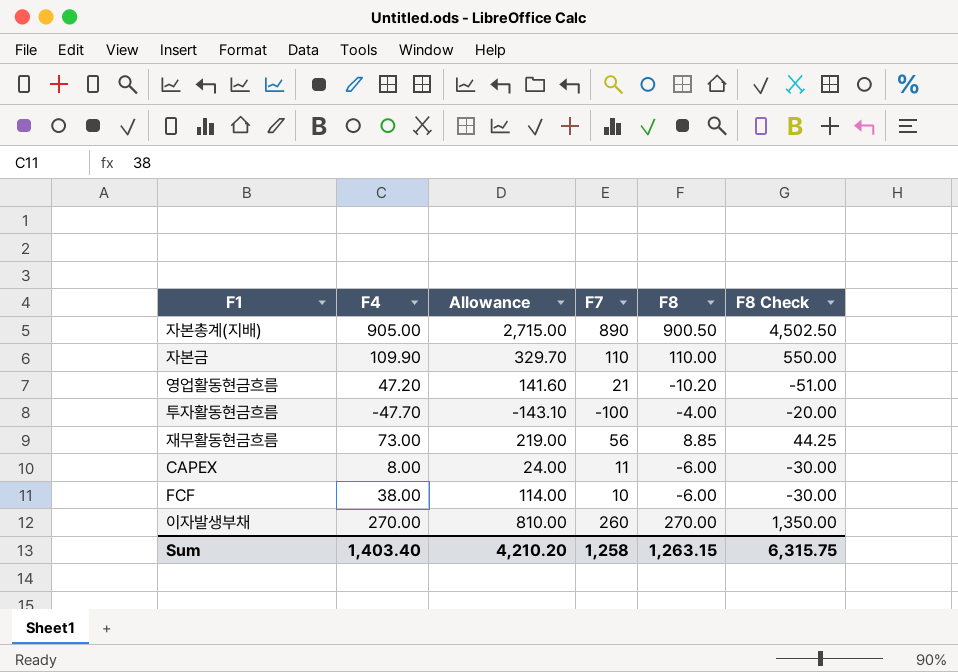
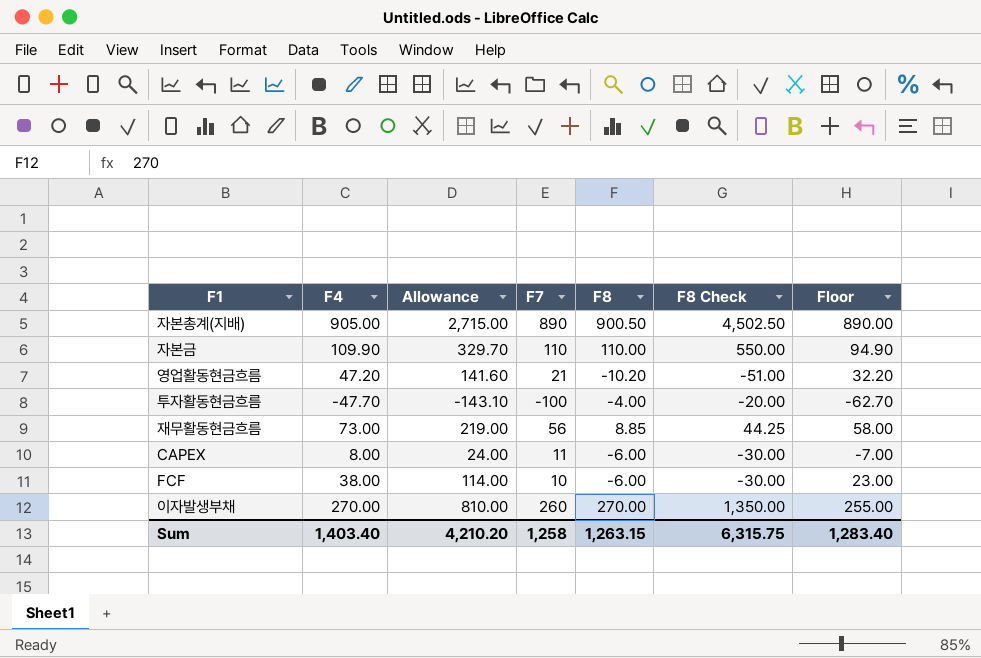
column Floor | formula: none -> [F4] - 15

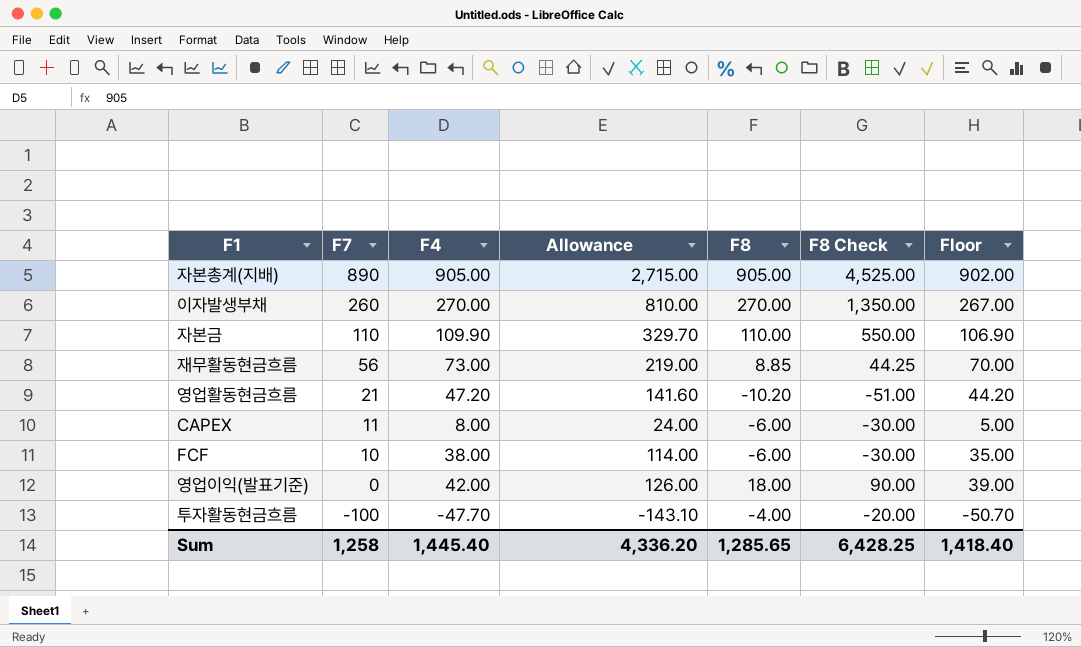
row order: none -> F7 descending
column F7 | position: 4 -> 2
column Floor | formula: [F4] - 15 -> [F4] - 3
자본총계(지배) | F8: 900.50 -> 905.00
자본총계(지배) | F8 Check: 4,502.50 -> 4,525.00
row 영업이익(발표기준): none -> 0 | 42.00 | 126.00 | 18.00 | 90.00 | 39.00
Sum | F4: 1,403.40 -> 1,445.40
Sum | Allowance: 4,210.20 -> 4,336.20
Sum | F8: 1,263.15 -> 1,285.65
Sum | F8 Check: 6,315.75 -> 6,428.25
Sum | Floor: 1,283.40 -> 1,418.40

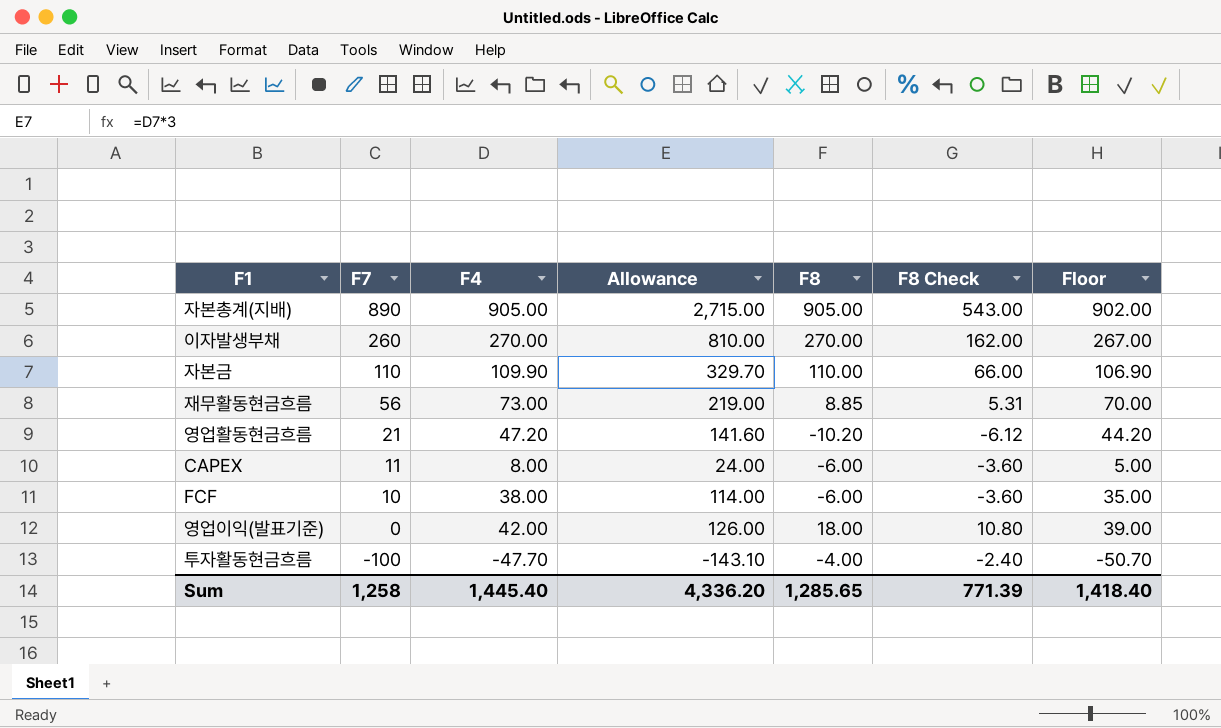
column F8 Check | formula: [F8] * 5 -> [F8] * 0.6
Sum | F8 Check: 6,428.25 -> 771.39

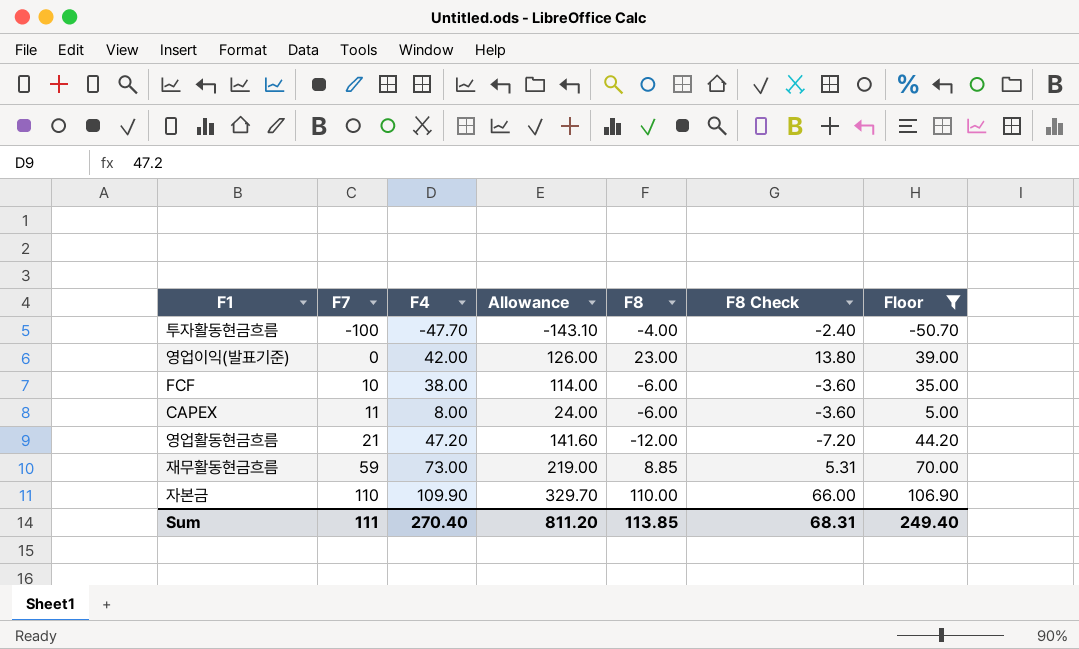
filter: none -> Floor <= 106.90
row order: F7 descending -> F7 ascending
영업이익(발표기준) | F8: 18.00 -> 23.00
영업이익(발표기준) | F8 Check: 10.80 -> 13.80
영업활동현금흐름 | F8: -10.20 -> -12.00
영업활동현금흐름 | F8 Check: -6.12 -> -7.20
재무활동현금흐름 | F7: 56 -> 59
Sum | F7: 1,258 -> 111
Sum | F4: 1,445.40 -> 270.40
Sum | Allowance: 4,336.20 -> 811.20
Sum | F8: 1,285.65 -> 113.85
Sum | F8 Check: 771.39 -> 68.31
Sum | Floor: 1,418.40 -> 249.40

